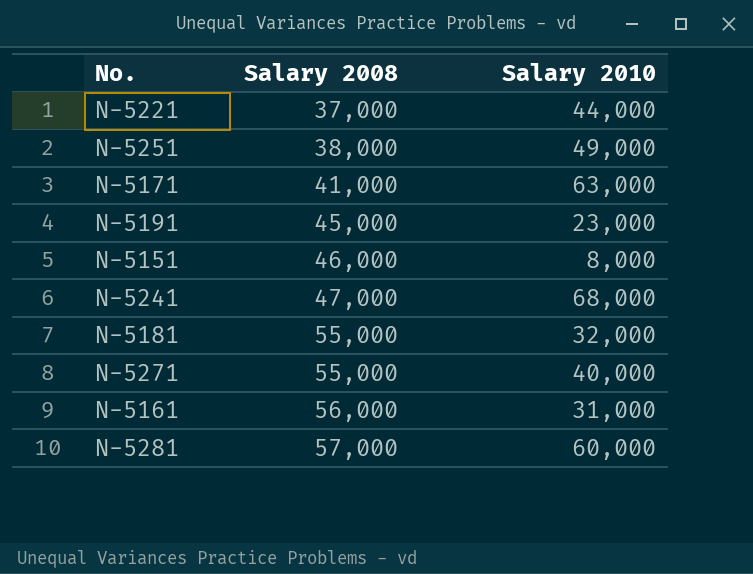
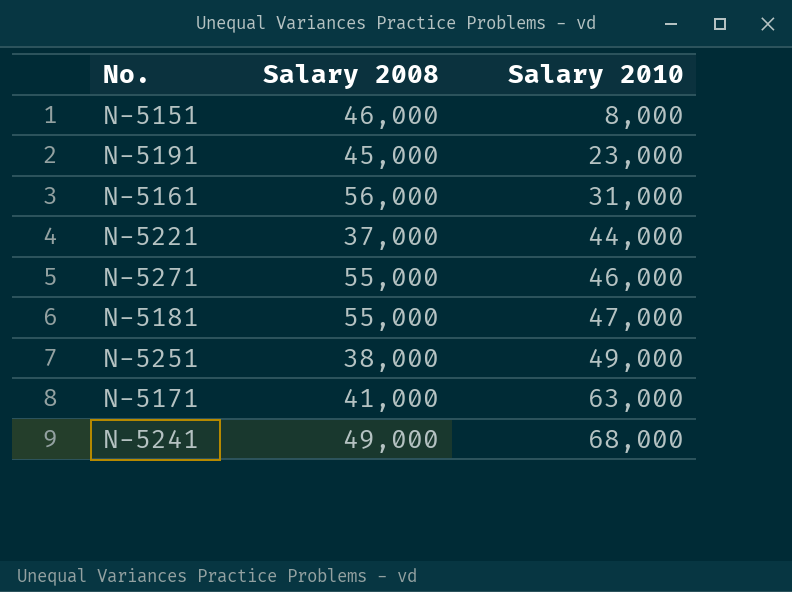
row order: Salary 2008 ascending -> Salary 2010 ascending
row N-5281: 57,000 | 60,000 -> none
N-5271 | Salary 2010: 40,000 -> 46,000
N-5181 | Salary 2010: 32,000 -> 47,000
N-5241 | Salary 2008: 47,000 -> 49,000

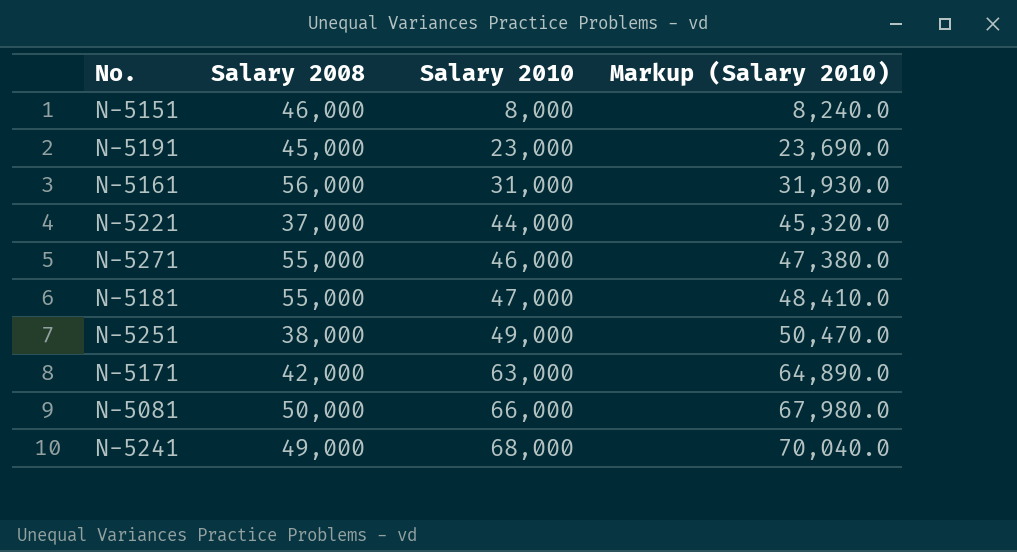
column Markup (Salary 2010) | formula: none -> [Salary 2010] * 1.03
N-5171 | Salary 2008: 41,000 -> 42,000
row N-5081: none -> 50,000 | 66,000 | 67,980.0

